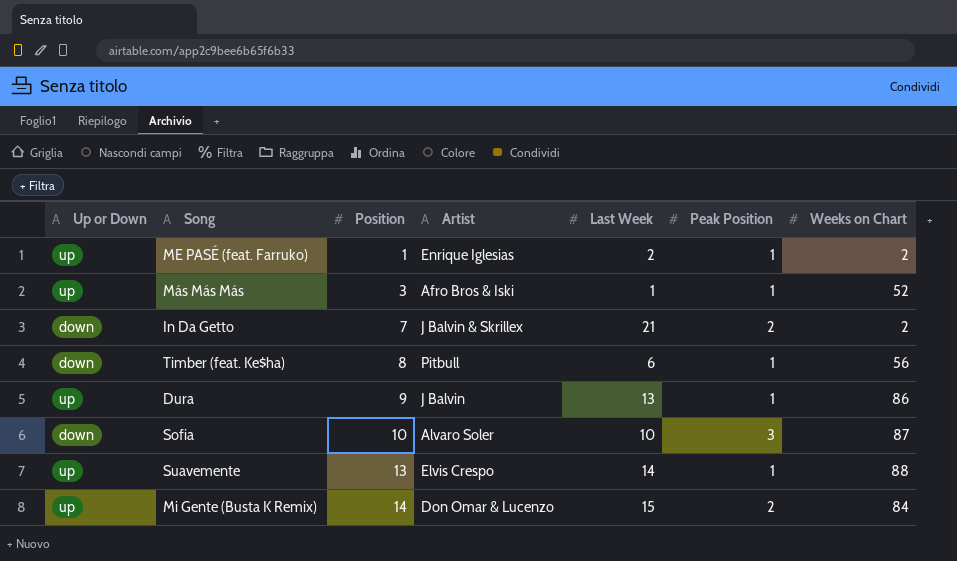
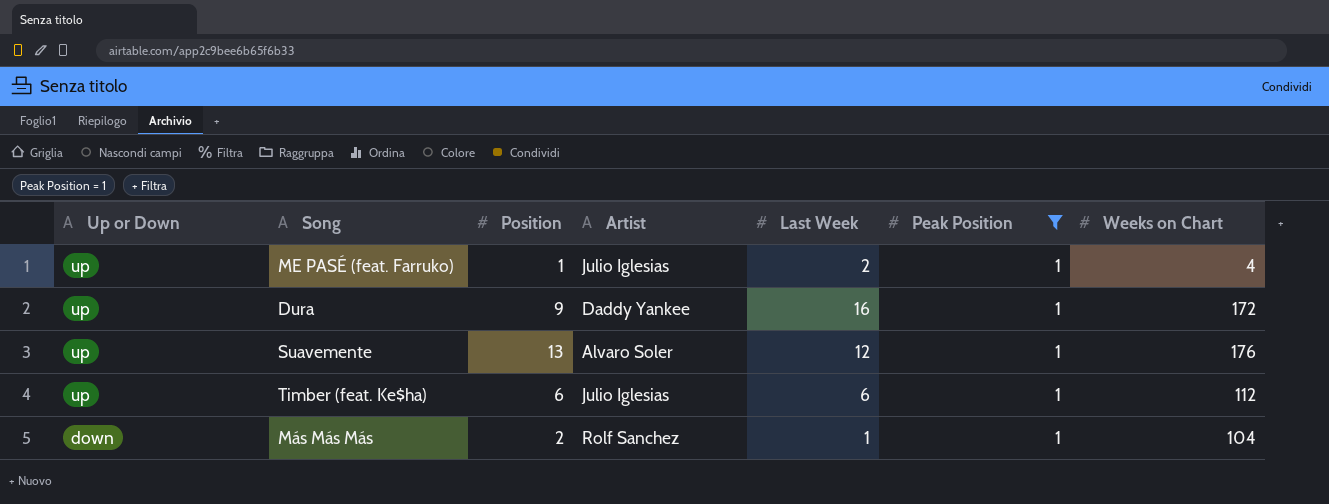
filter: none -> Peak Position = 1
row order: Position ascending -> Up or Down descending
ME PASÉ (feat. Farruko) | Artist: Enrique Iglesias -> Julio Iglesias
ME PASÉ (feat. Farruko) | Weeks on Chart: 2 -> 4
Dura | Artist: J Balvin -> Daddy Yankee
Dura | Last Week: 13 -> 16
Dura | Weeks on Chart: 86 -> 172
Suavemente | Artist: Elvis Crespo -> Alvaro Soler
Suavemente | Last Week: 14 -> 12
Suavemente | Weeks on Chart: 88 -> 176
Timber (feat. Ke$ha) | Up or Down: down -> up
Timber (feat. Ke$ha) | Position: 8 -> 6
Timber (feat. Ke$ha) | Artist: Pitbull -> Julio Iglesias
Timber (feat. Ke$ha) | Weeks on Chart: 56 -> 112
Más Más Más | Up or Down: up -> down
Más Más Más | Position: 3 -> 2
Más Más Más | Artist: Afro Bros & Iski -> Rolf Sanchez
Más Más Más | Weeks on Chart: 52 -> 104

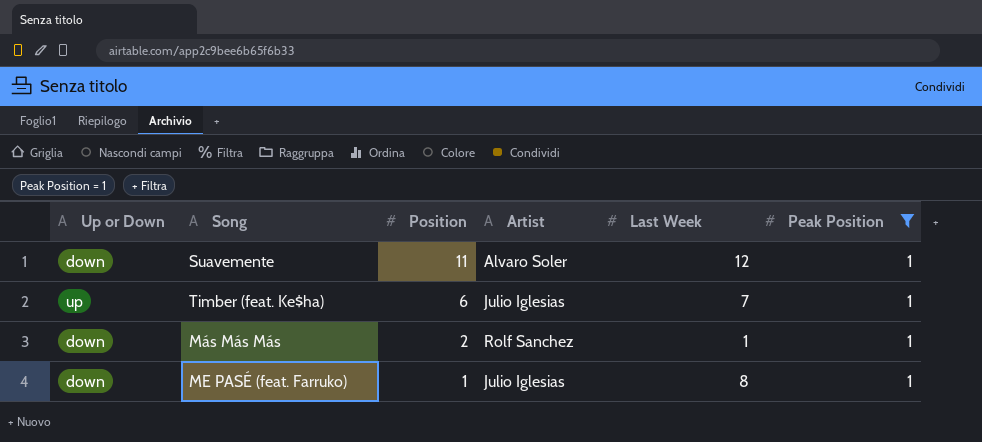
row order: Up or Down descending -> Position descending
column Weeks on Chart | position: 7 -> none
row Dura: up | 9 | Daddy Yankee | 16 | 1 | 172 -> none
Suavemente | Up or Down: up -> down
Suavemente | Position: 13 -> 11
Timber (feat. Ke$ha) | Last Week: 6 -> 7
ME PASÉ (feat. Farruko) | Up or Down: up -> down
ME PASÉ (feat. Farruko) | Last Week: 2 -> 8

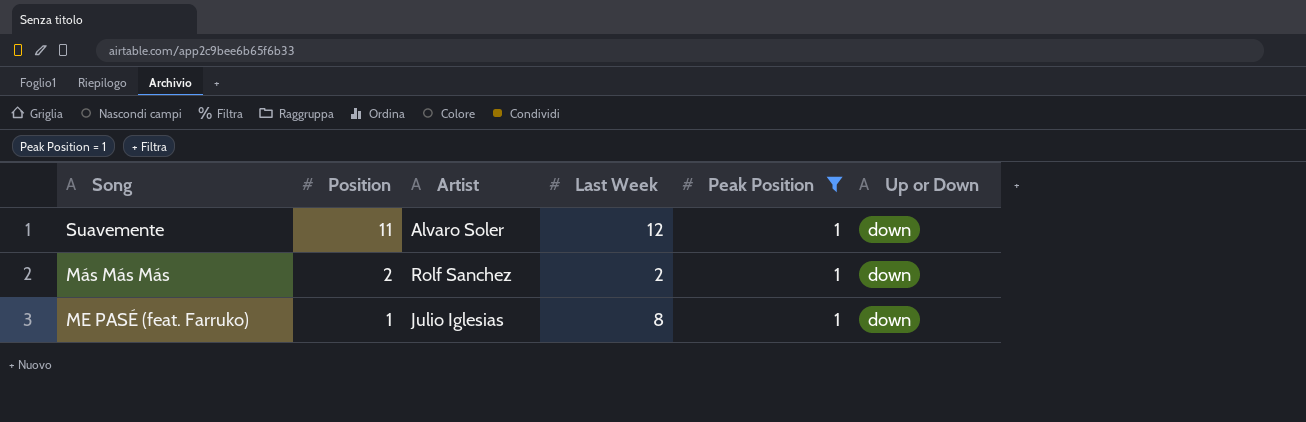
column Up or Down | position: 1 -> 6
row Timber (feat. Ke$ha): up | 6 | Julio Iglesias | 7 | 1 -> none
Más Más Más | Last Week: 1 -> 2

